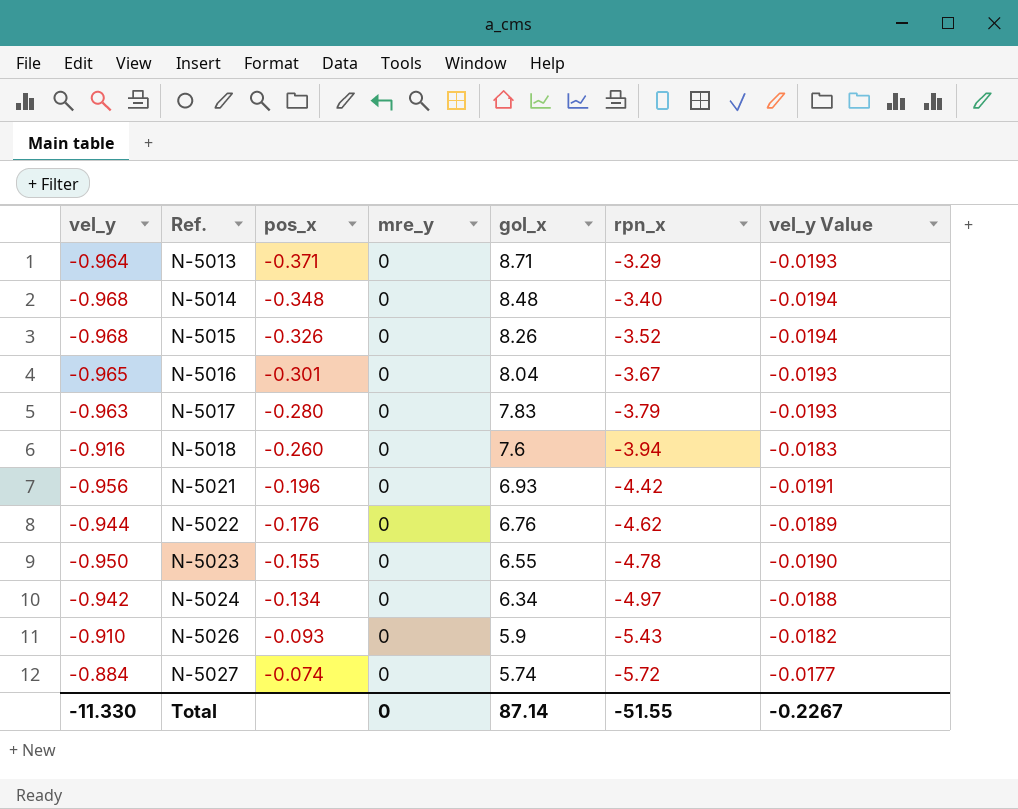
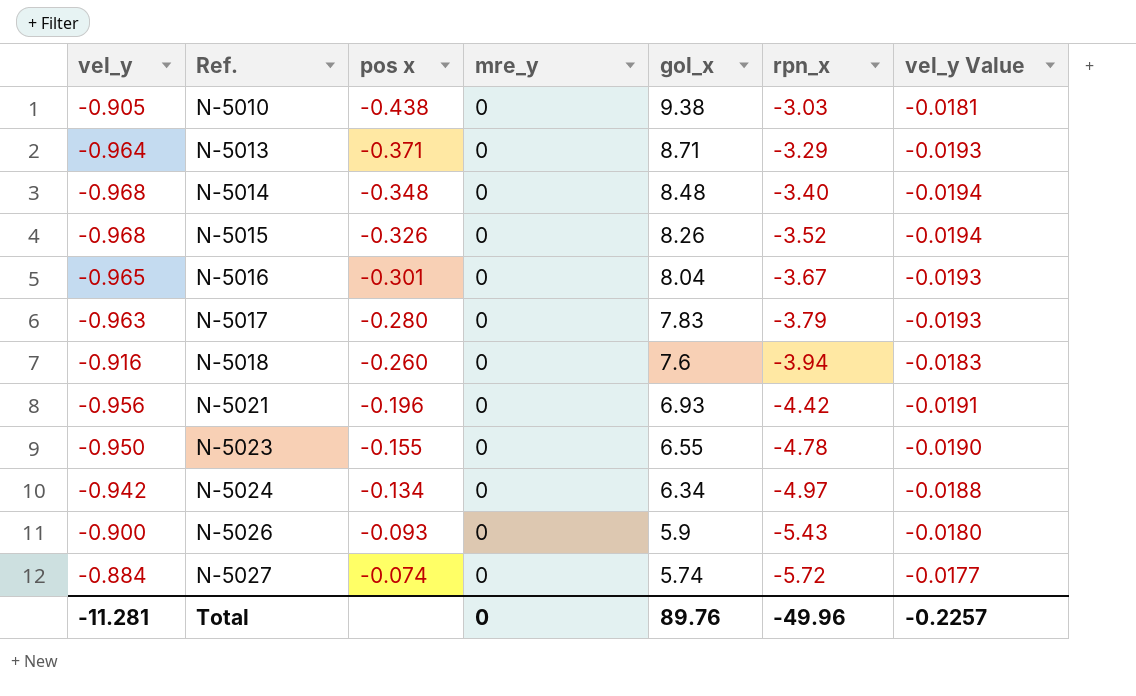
column name: pos_x -> pos x
row N-5022: -0.944 | -0.176 | 0 | 6.76 | -4.62 | -0.0189 -> none
row N-5010: none -> -0.905 | -0.438 | 0 | 9.38 | -3.03 | -0.0181
N-5026 | vel_y: -0.910 -> -0.900
N-5026 | vel_y Value: -0.0182 -> -0.0180
Total | vel_y: -11.330 -> -11.281
Total | gol_x: 87.14 -> 89.76
Total | rpn_x: -51.55 -> -49.96
Total | vel_y Value: -0.2267 -> -0.2257

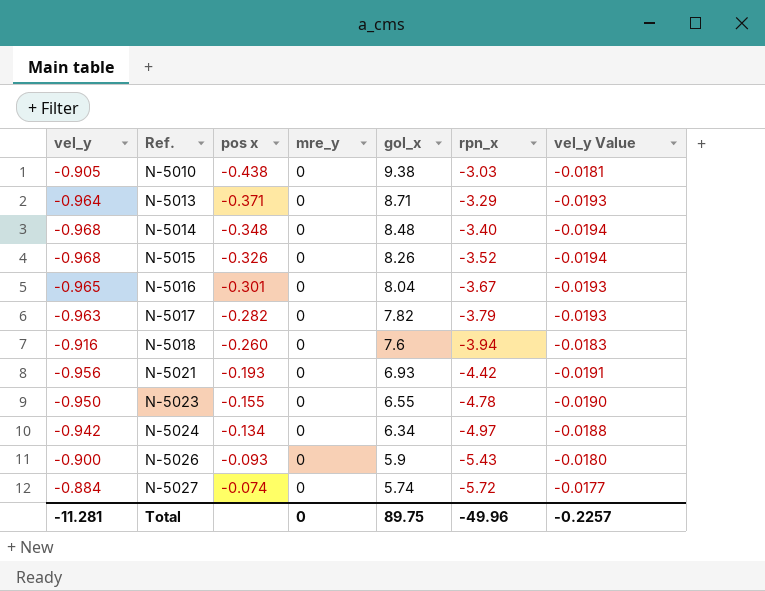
N-5017 | pos x: -0.280 -> -0.282
N-5017 | gol_x: 7.83 -> 7.82
N-5021 | pos x: -0.196 -> -0.193
Total | gol_x: 89.76 -> 89.75

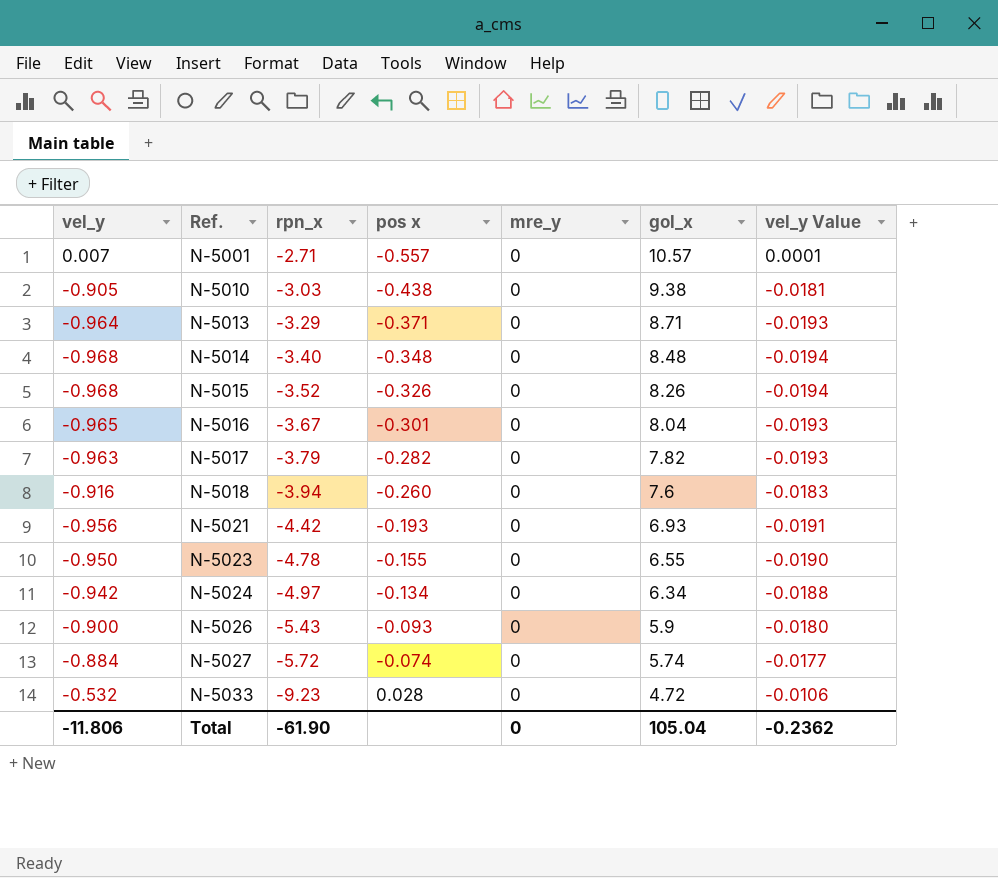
column rpn_x | position: 6 -> 3
row N-5001: none -> 0.007 | -2.71 | -0.557 | 0 | 10.57 | 0.0001
row N-5033: none -> -0.532 | -9.23 | 0.028 | 0 | 4.72 | -0.0106
Total | vel_y: -11.281 -> -11.806
Total | rpn_x: -49.96 -> -61.90
Total | gol_x: 89.75 -> 105.04
Total | vel_y Value: -0.2257 -> -0.2362

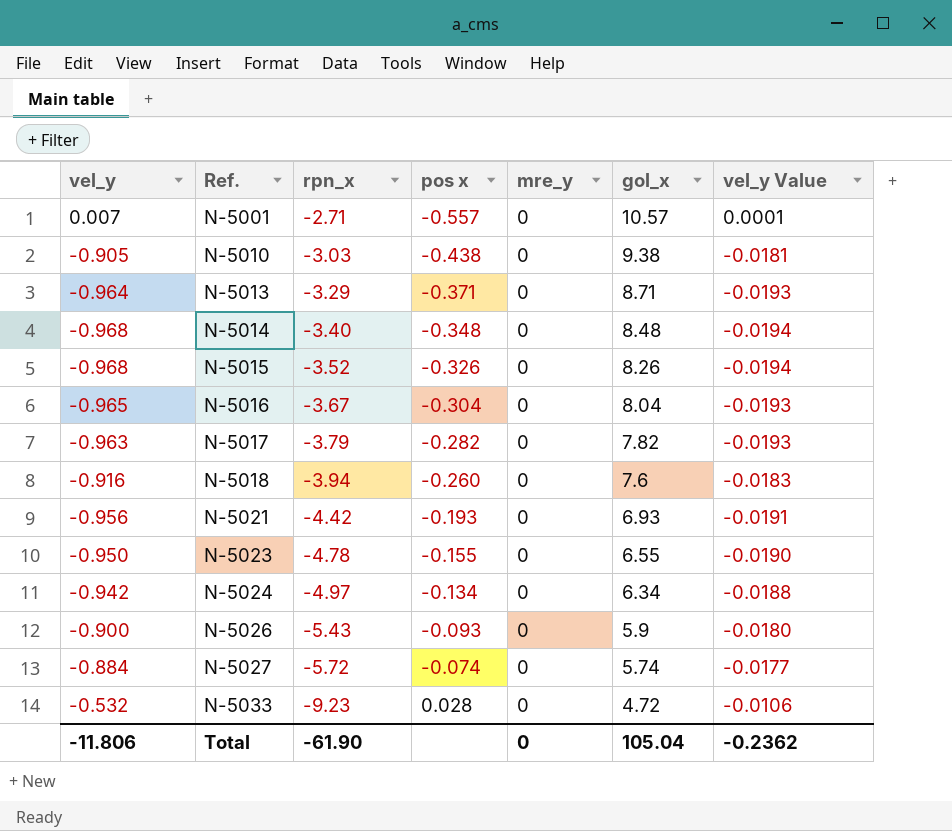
N-5016 | pos x: -0.301 -> -0.304

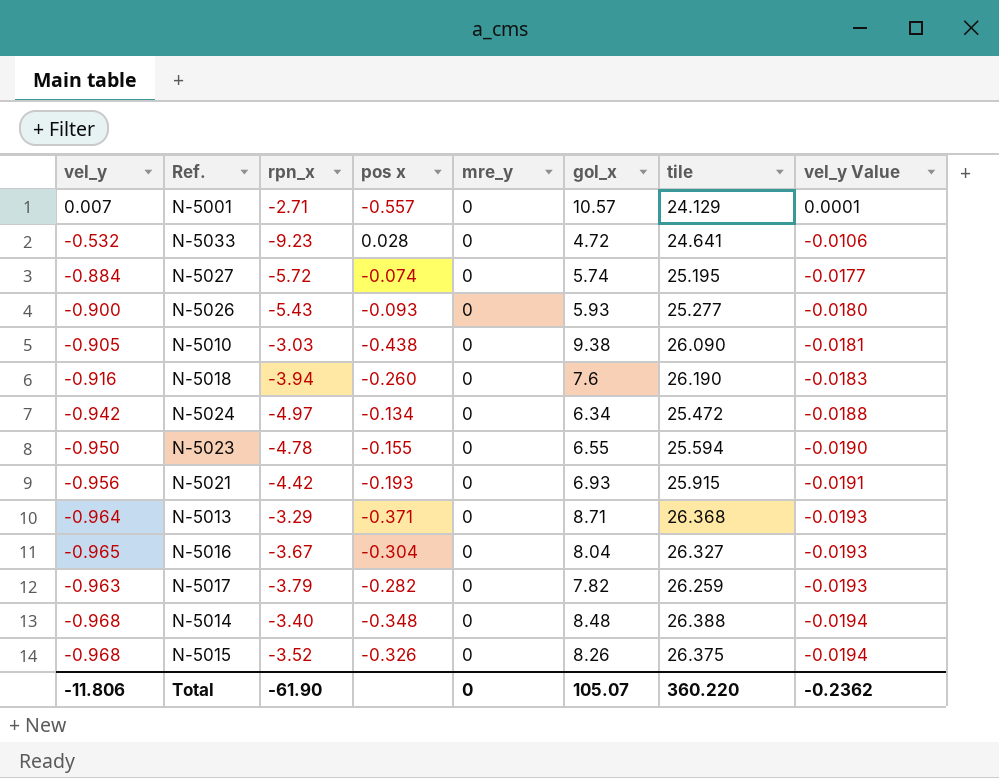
row order: Ref. ascending -> vel_y Value descending
column tile | position: none -> 7
N-5026 | gol_x: 5.9 -> 5.93
Total | gol_x: 105.04 -> 105.07

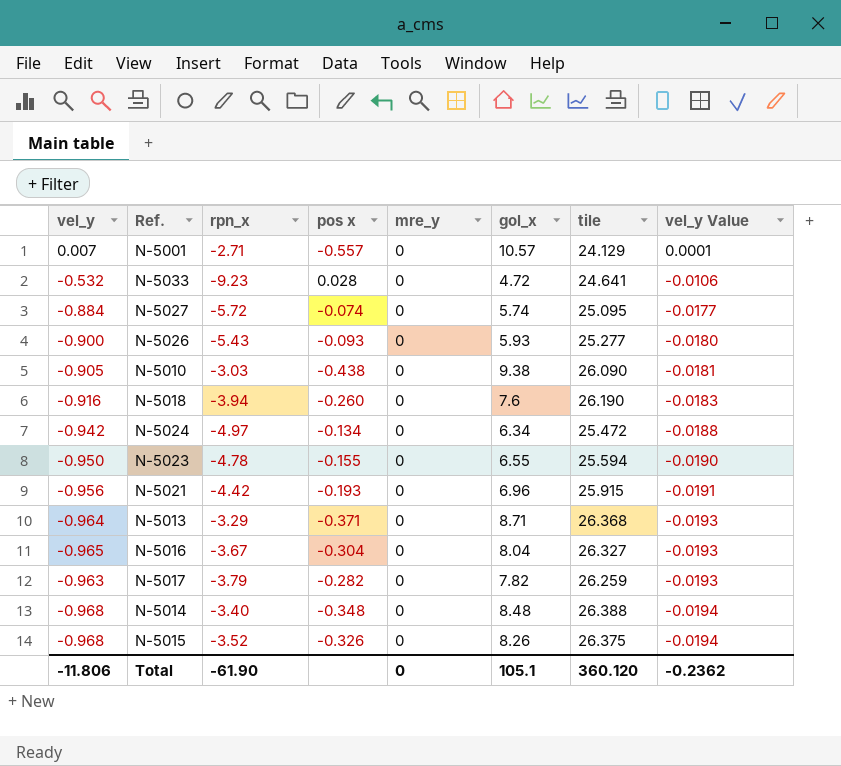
N-5027 | tile: 25.195 -> 25.095
N-5021 | gol_x: 6.93 -> 6.96
Total | gol_x: 105.07 -> 105.1
Total | tile: 360.220 -> 360.120

